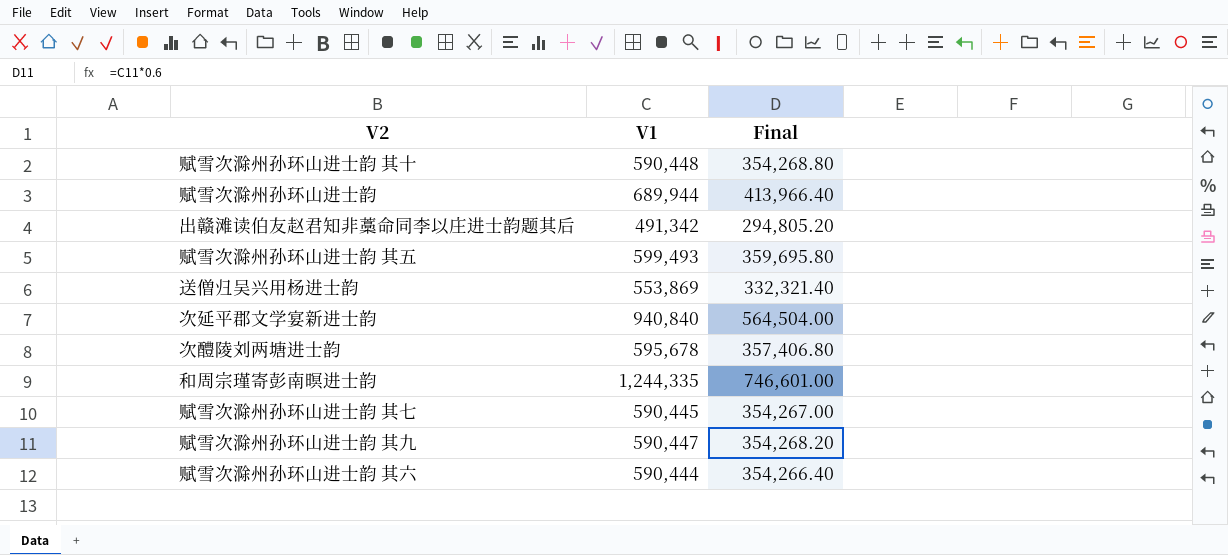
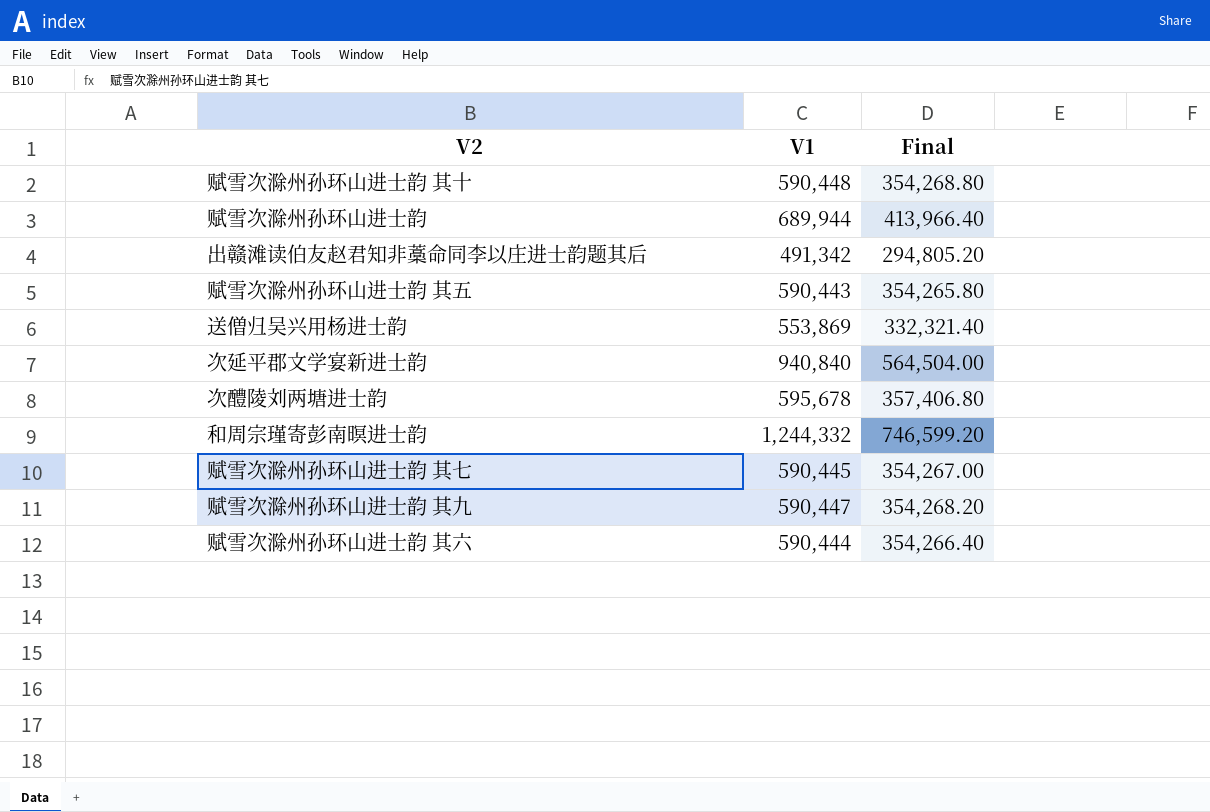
赋雪次滁州孙环山进士韵 其五 | V1: 599,493 -> 590,443
赋雪次滁州孙环山进士韵 其五 | Final: 359,695.80 -> 354,265.80
和周宗瑾寄彭南暝进士韵 | V1: 1,244,335 -> 1,244,332
和周宗瑾寄彭南暝进士韵 | Final: 746,601.00 -> 746,599.20

